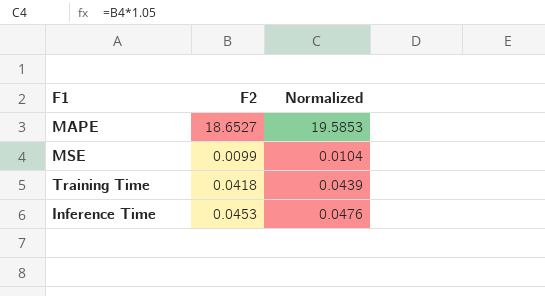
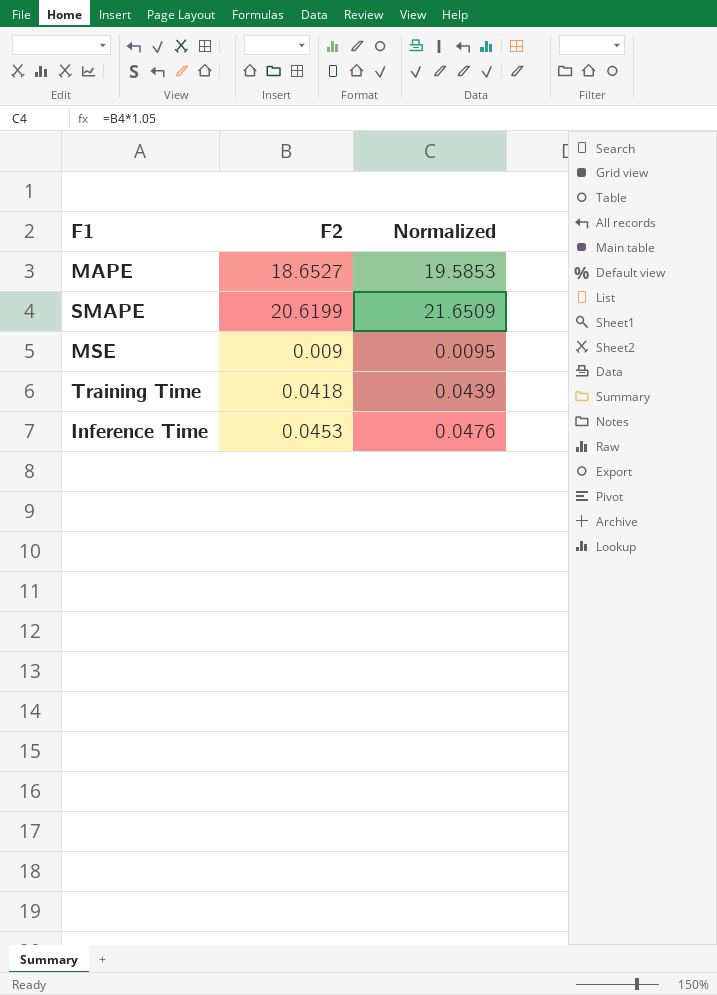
row SMAPE: none -> 20.6199 | 21.6509
MSE | F2: 0.0099 -> 0.009
MSE | Normalized: 0.0104 -> 0.0095

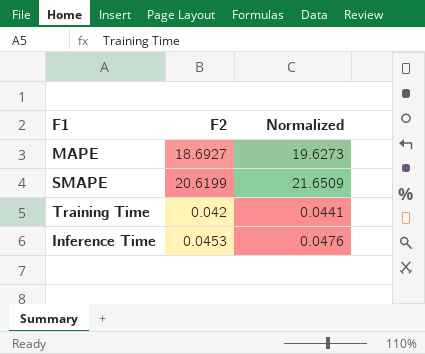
row MSE: 0.009 | 0.0095 -> none
MAPE | F2: 18.6527 -> 18.6927
MAPE | Normalized: 19.5853 -> 19.6273
Training Time | F2: 0.0418 -> 0.042
Training Time | Normalized: 0.0439 -> 0.0441

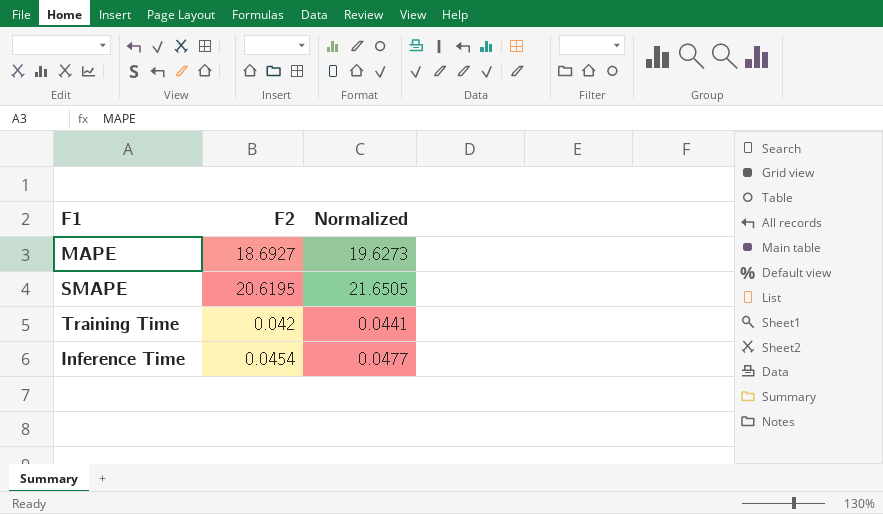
SMAPE | F2: 20.6199 -> 20.6195
SMAPE | Normalized: 21.6509 -> 21.6505
Inference Time | F2: 0.0453 -> 0.0454
Inference Time | Normalized: 0.0476 -> 0.0477

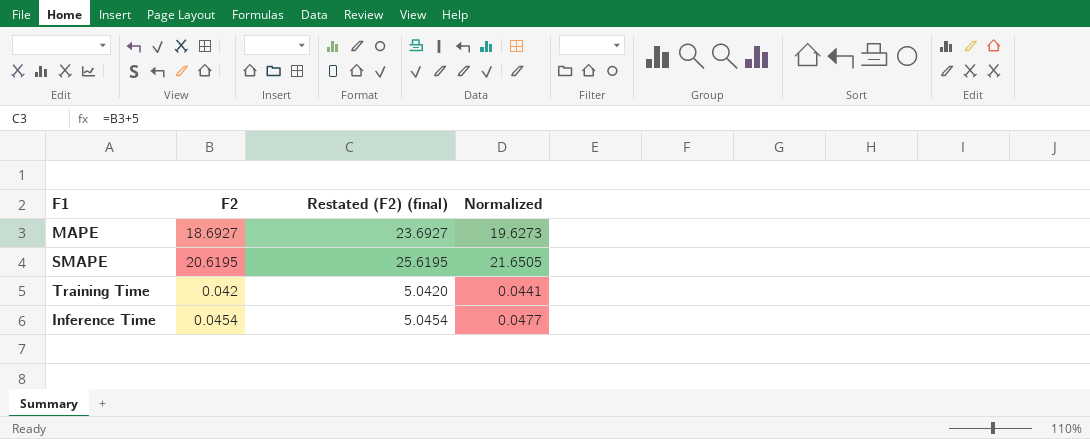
column Restated (F2) (final) | formula: none -> [F2] + 5

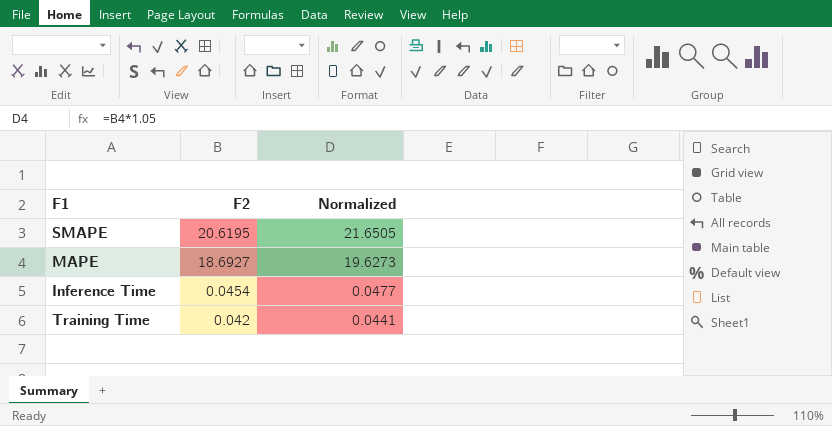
row order: none -> F2 descending
column Restated (F2) (final) | formula: [F2] + 5 -> none

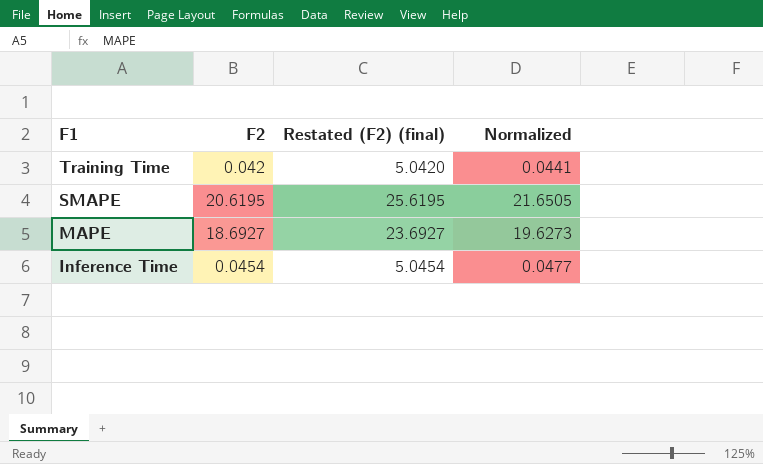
row order: F2 descending -> F1 descending
column Restated (F2) (final) | formula: none -> [F2] + 5

